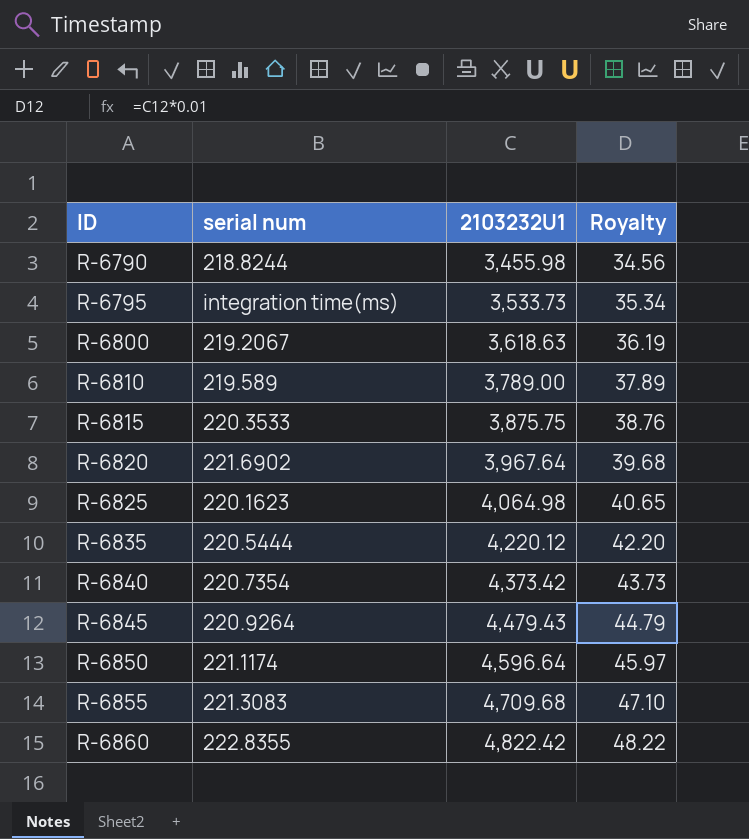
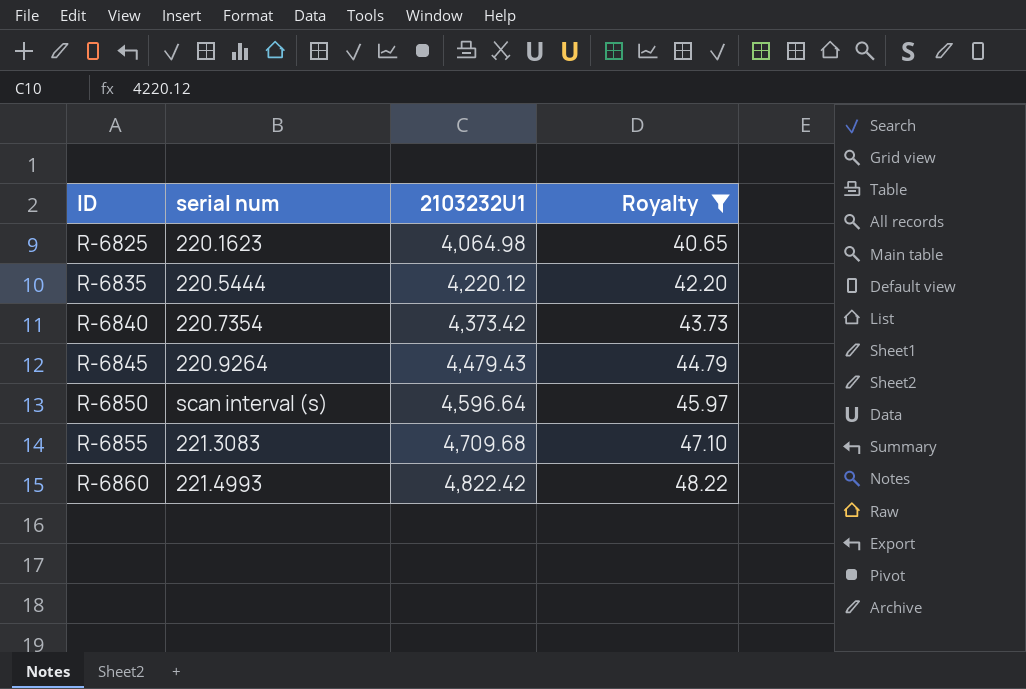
filter: none -> Royalty >= 40.65
R-6850 | serial num: 221.1174 -> scan interval (s)
R-6860 | serial num: 222.8355 -> 221.4993

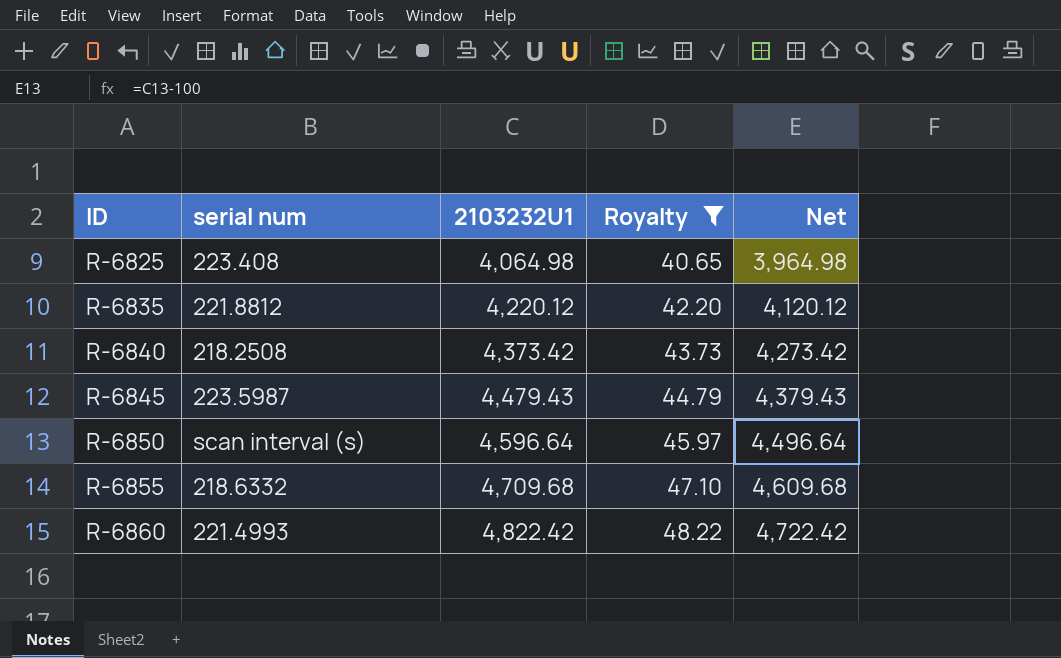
column Net | formula: none -> [2103232U1] - 100
R-6825 | serial num: 220.1623 -> 223.408
R-6835 | serial num: 220.5444 -> 221.8812
R-6840 | serial num: 220.7354 -> 218.2508
R-6845 | serial num: 220.9264 -> 223.5987
R-6855 | serial num: 221.3083 -> 218.6332

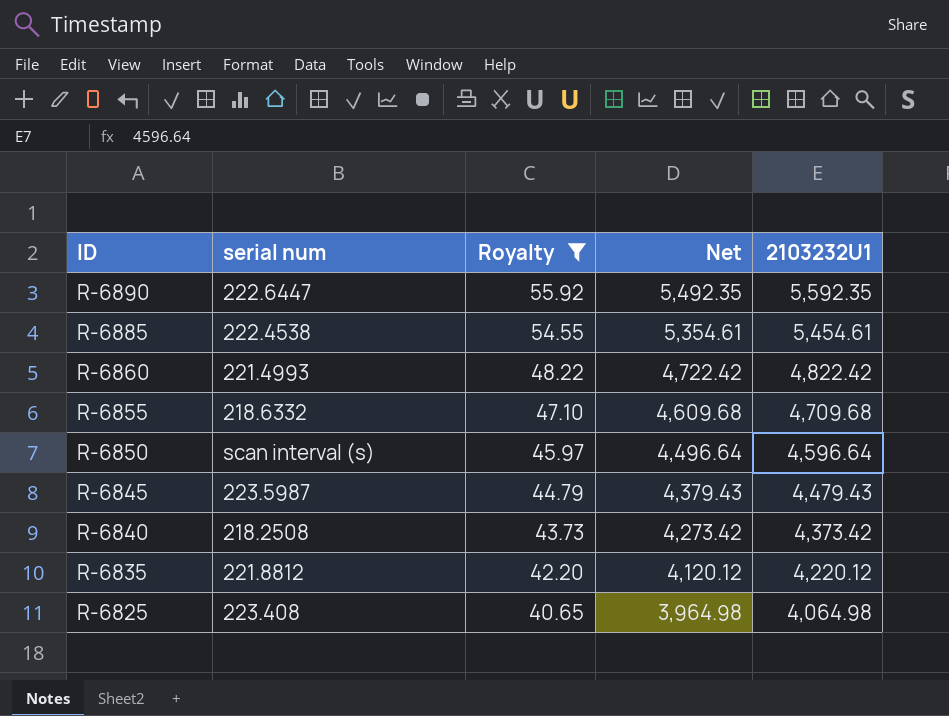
row order: ID ascending -> ID descending
column 2103232U1 | position: 3 -> 5
row R-6890: none -> 222.6447 | 55.92 | 5,492.35 | 5,592.35
row R-6885: none -> 222.4538 | 54.55 | 5,354.61 | 5,454.61

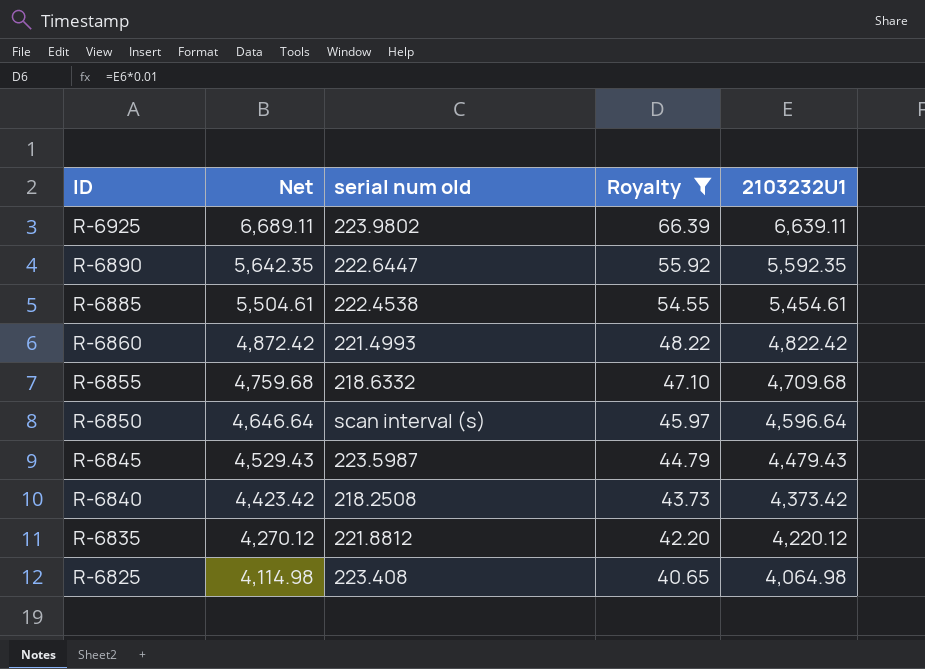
column Net | formula: [2103232U1] - 100 -> [2103232U1] + 50
column Net | position: 4 -> 2
column name: serial num -> serial num old
row R-6925: none -> 6,689.11 | 223.9802 | 66.39 | 6,639.11

